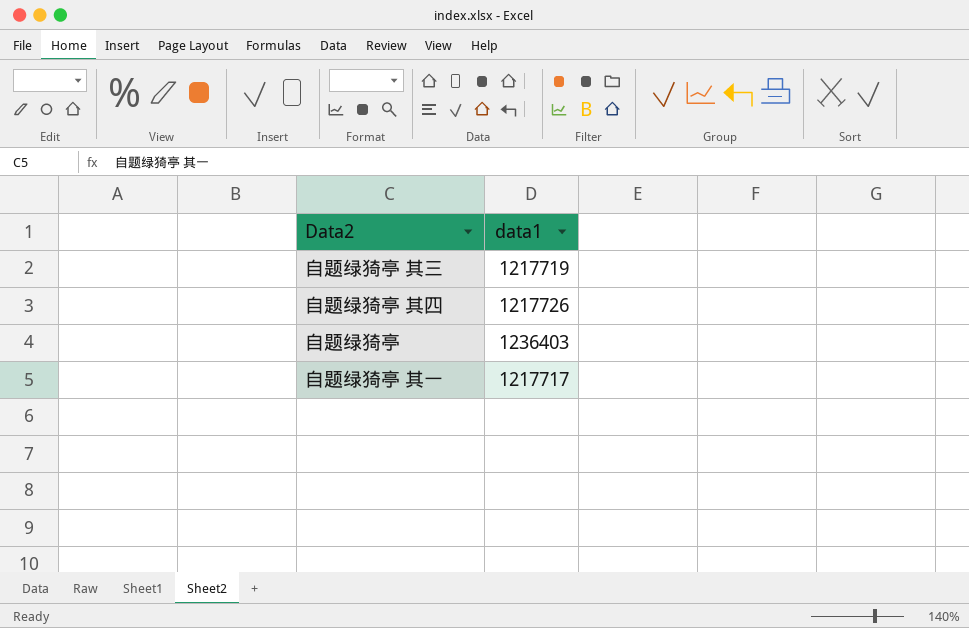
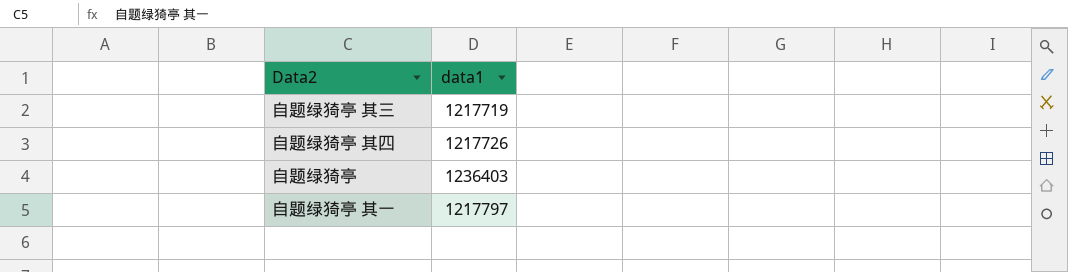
自题绿猗亭 其一 | data1: 1217717 -> 1217797

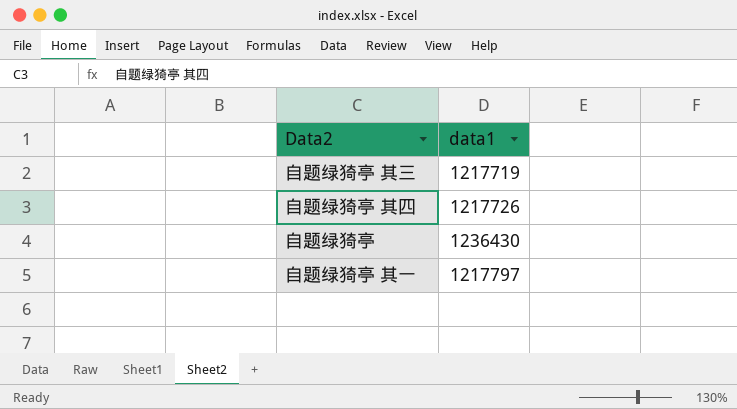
自题绿猗亭 | data1: 1236403 -> 1236430

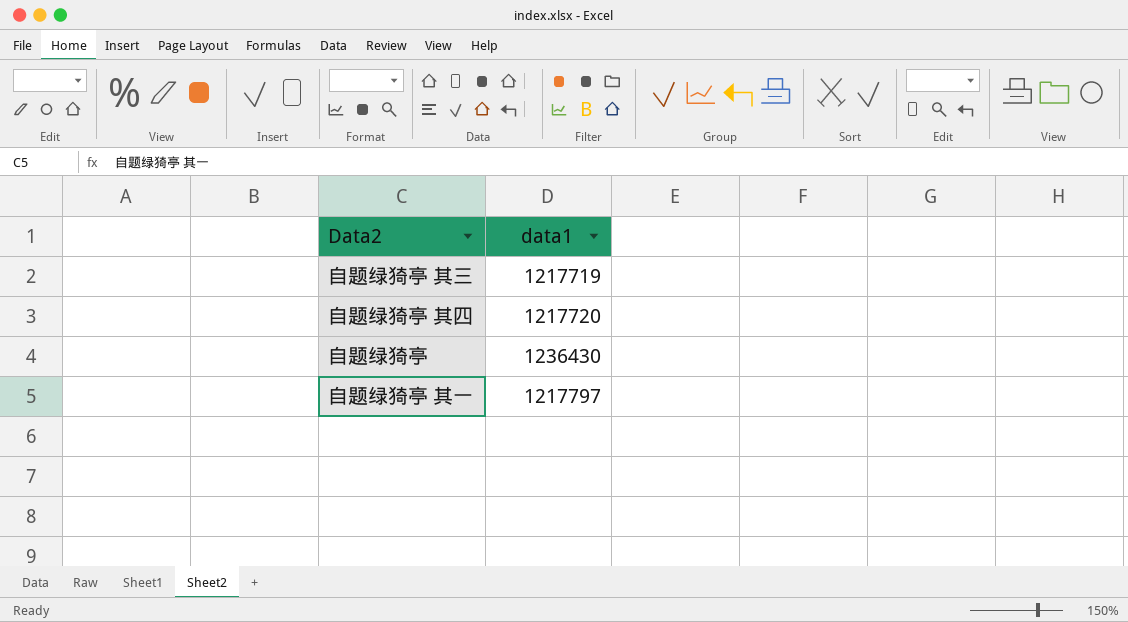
自题绿猗亭 其四 | data1: 1217726 -> 1217720

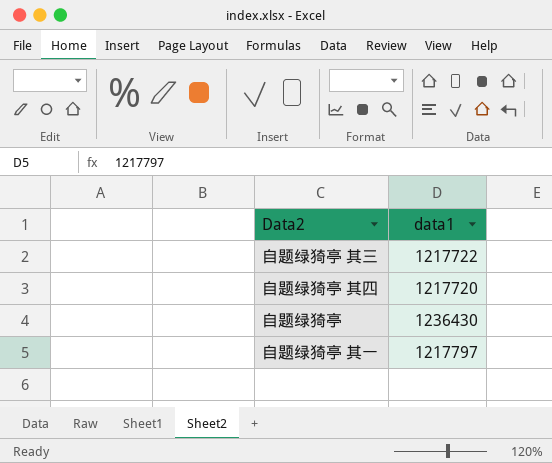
自题绿猗亭 其三 | data1: 1217719 -> 1217722

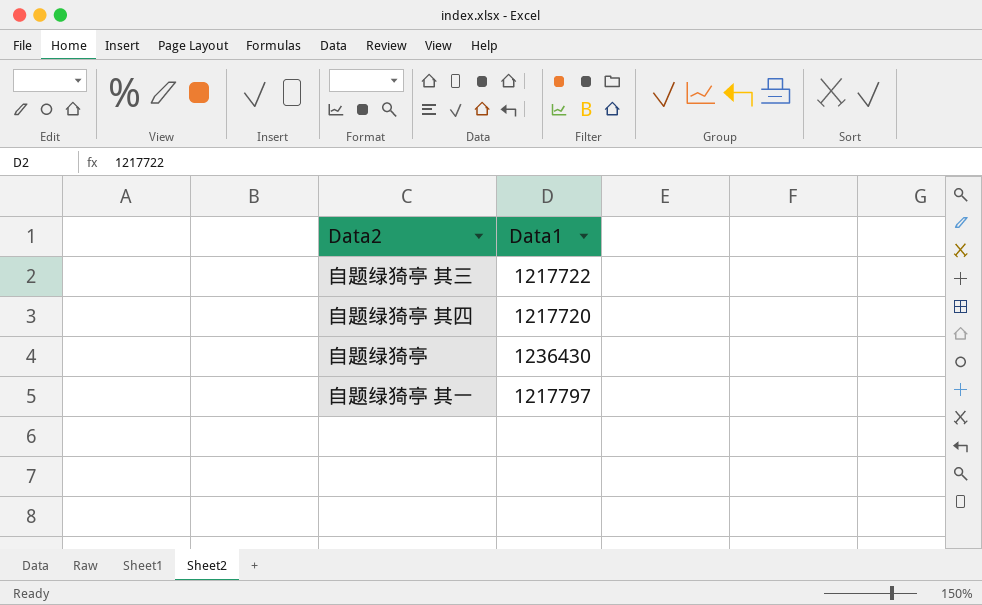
column name: data1 -> Data1

